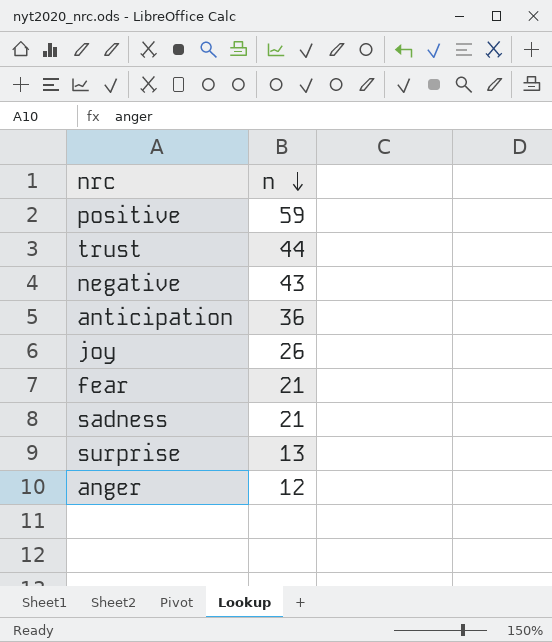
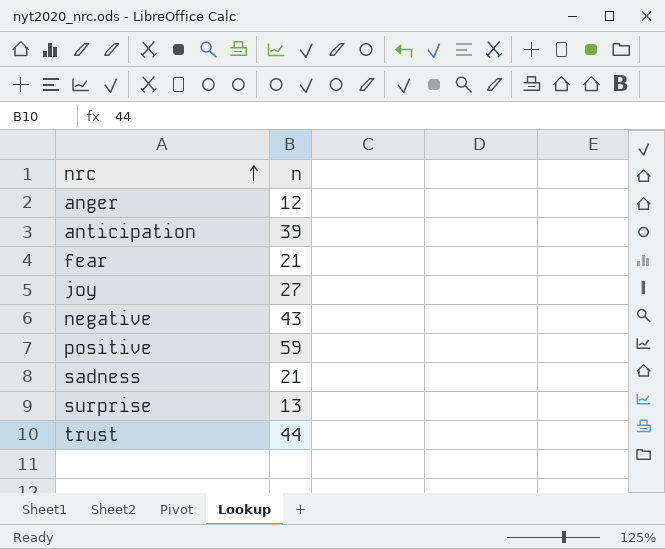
row order: n descending -> nrc ascending
anticipation | n: 36 -> 39
joy | n: 26 -> 27

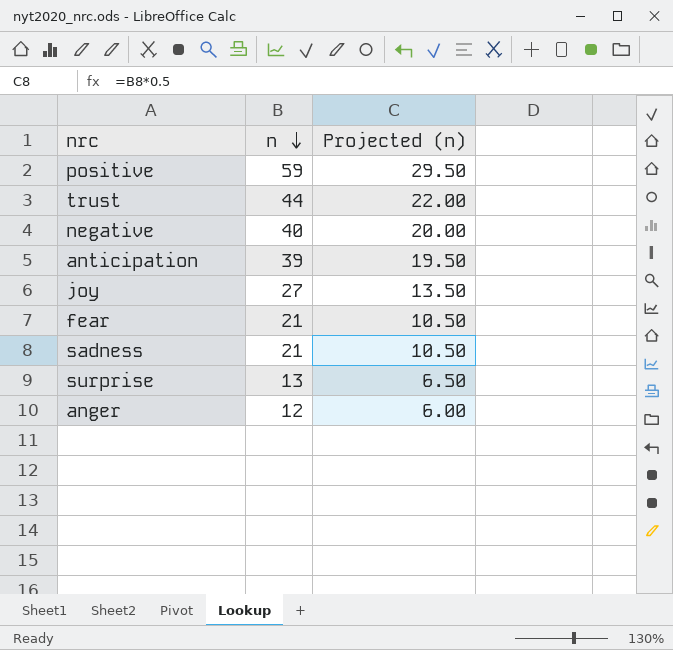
row order: nrc ascending -> n descending
column Projected (n) | formula: none -> [n] * 0.5
negative | n: 43 -> 40

